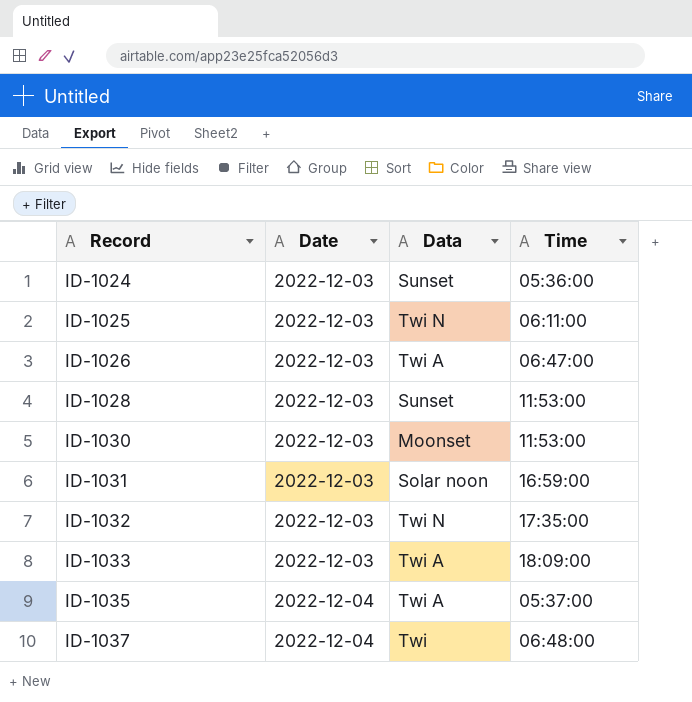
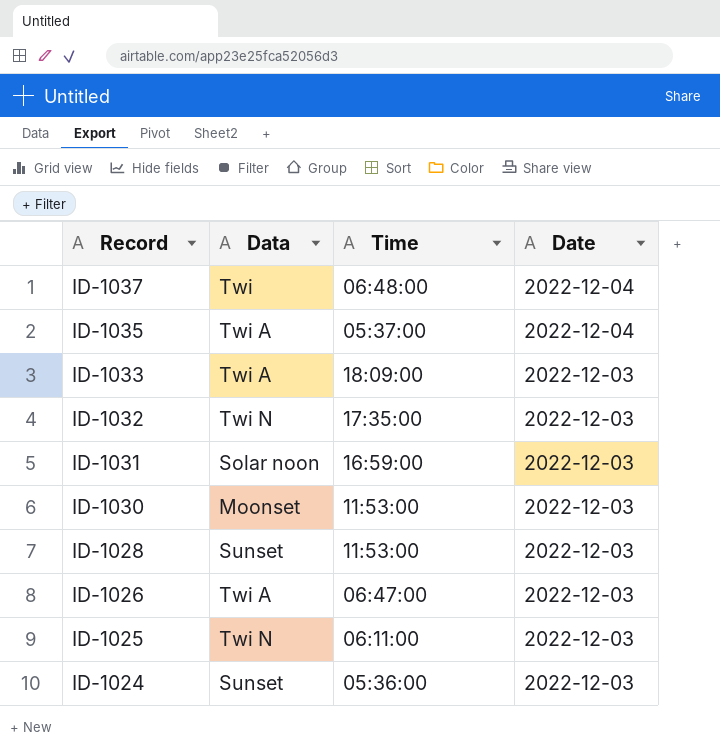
row order: Record ascending -> Record descending
column Date | position: 2 -> 4

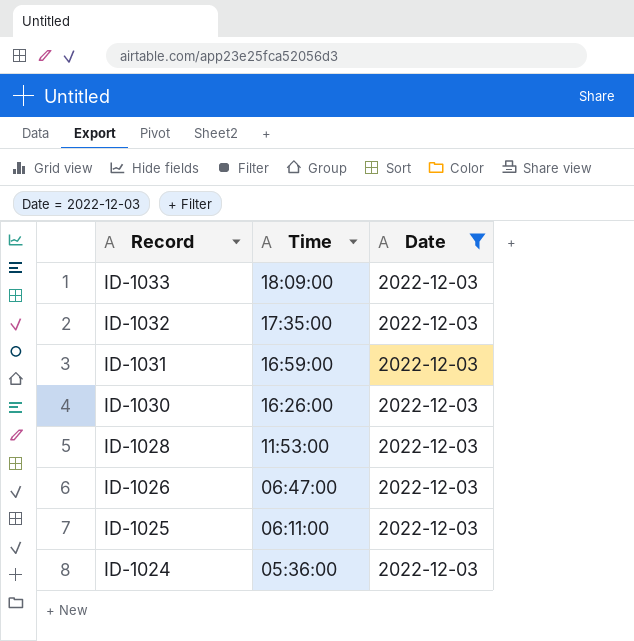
filter: none -> Date = 2022-12-03
column Data | position: 2 -> none
ID-1030 | Time: 11:53:00 -> 16:26:00

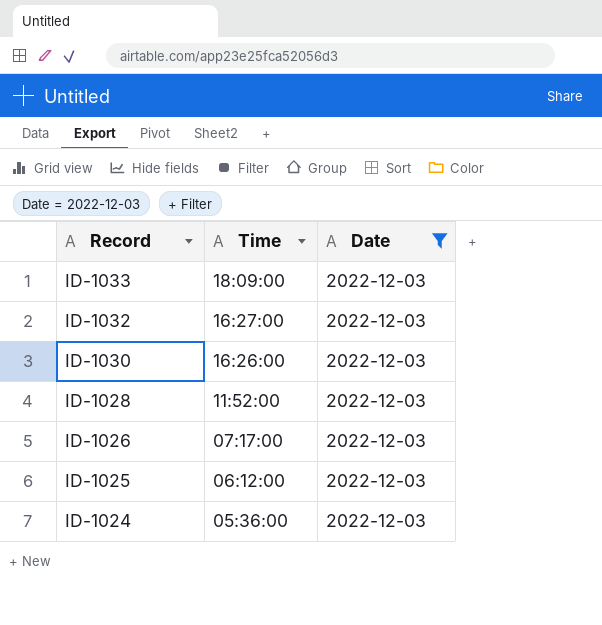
row ID-1031: 16:59:00 | 2022-12-03 -> none
ID-1032 | Time: 17:35:00 -> 16:27:00
ID-1028 | Time: 11:53:00 -> 11:52:00
ID-1026 | Time: 06:47:00 -> 07:17:00
ID-1025 | Time: 06:11:00 -> 06:12:00

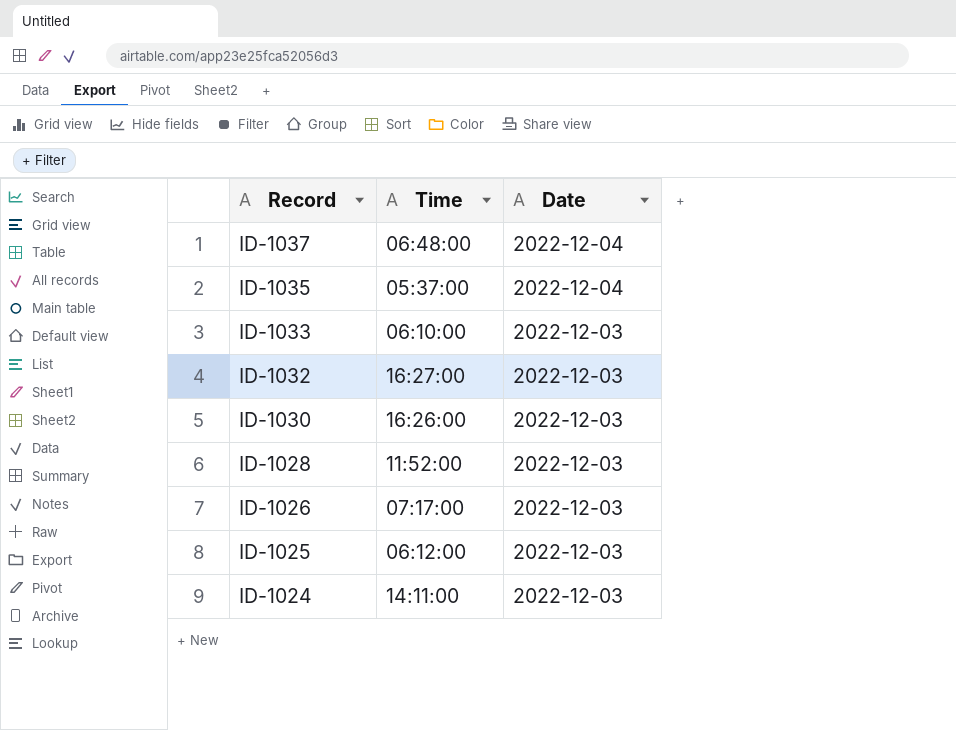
filter: Date = 2022-12-03 -> none
ID-1033 | Time: 18:09:00 -> 06:10:00
ID-1024 | Time: 05:36:00 -> 14:11:00

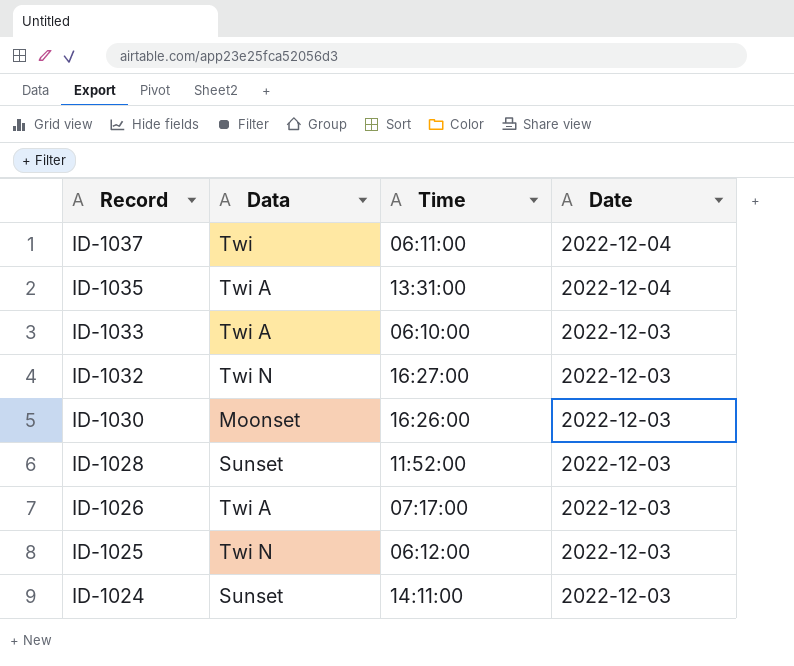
column Data | position: none -> 2
ID-1037 | Time: 06:48:00 -> 06:11:00
ID-1035 | Time: 05:37:00 -> 13:31:00

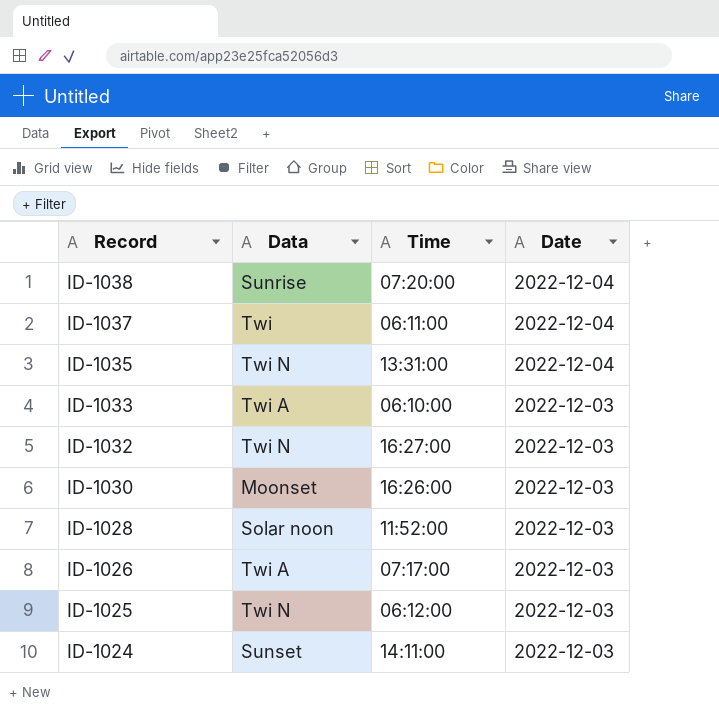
row ID-1038: none -> Sunrise | 07:20:00 | 2022-12-04
ID-1035 | Data: Twi A -> Twi N
ID-1028 | Data: Sunset -> Solar noon

